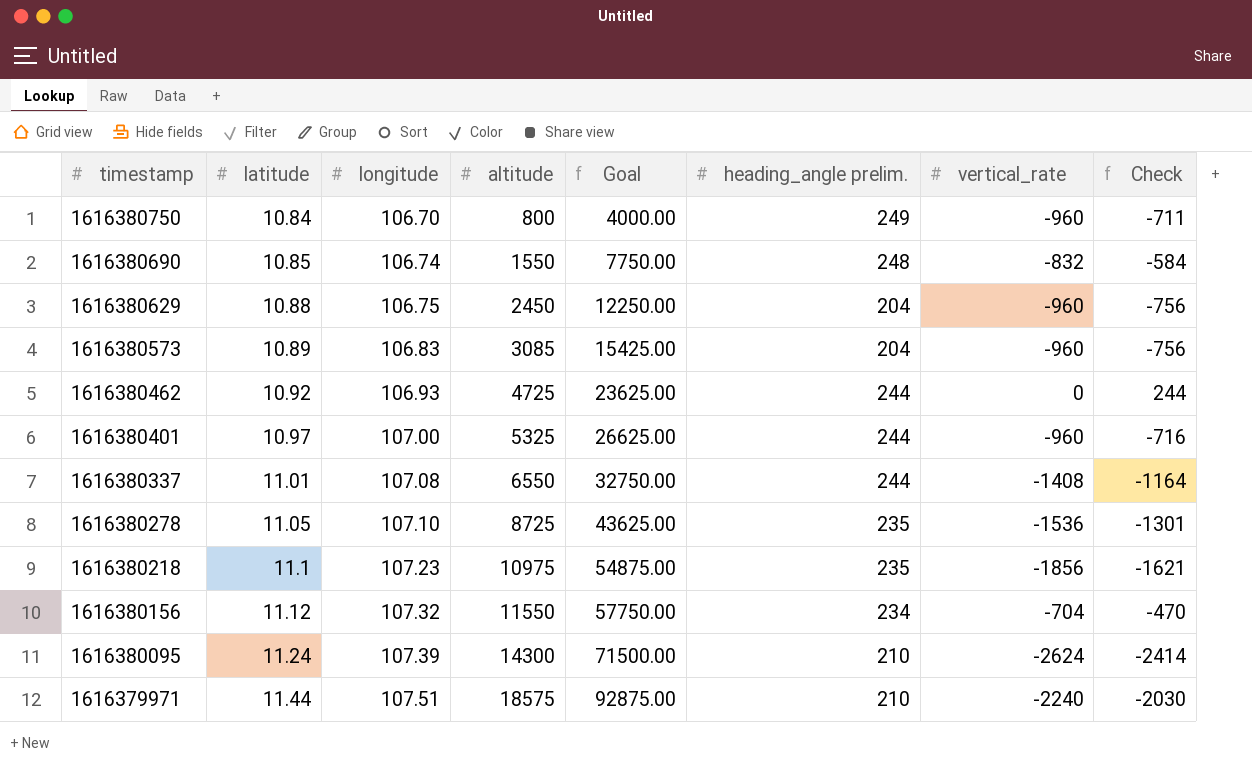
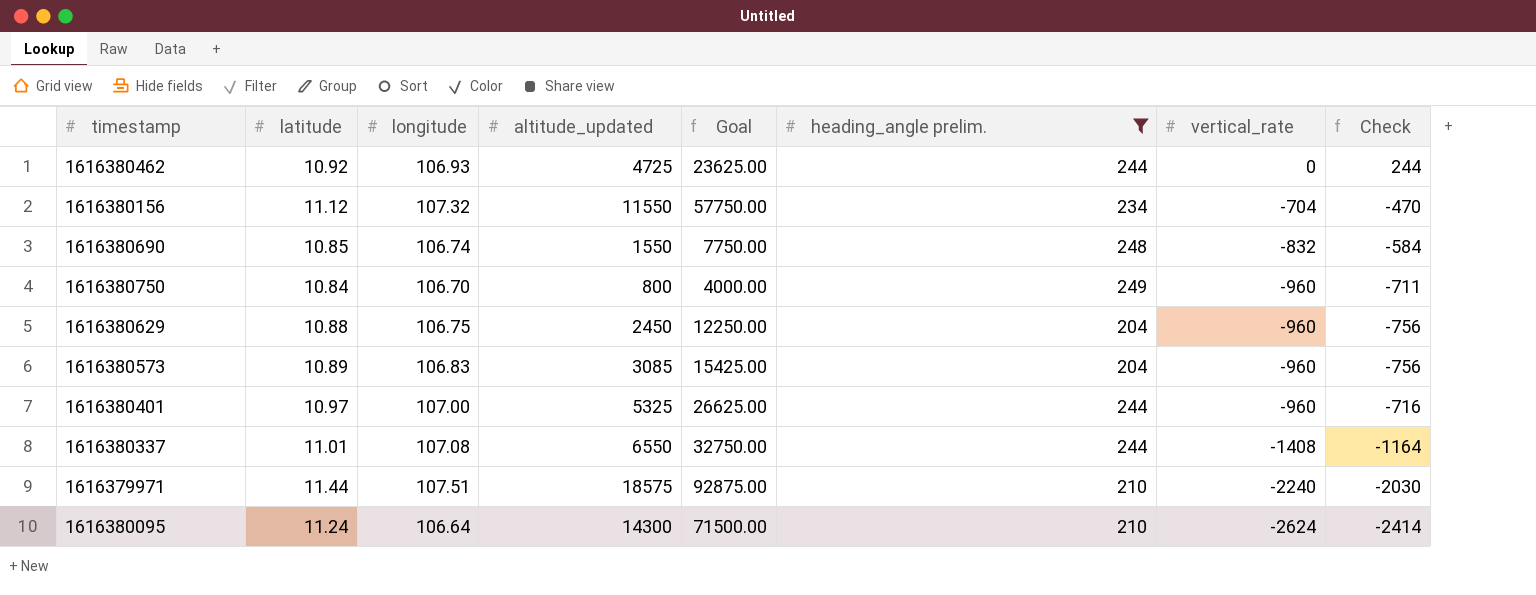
filter: none -> heading_angle prelim. != 235
row order: timestamp descending -> vertical_rate descending
column name: altitude -> altitude_updated
1616380095 | longitude: 107.39 -> 106.64

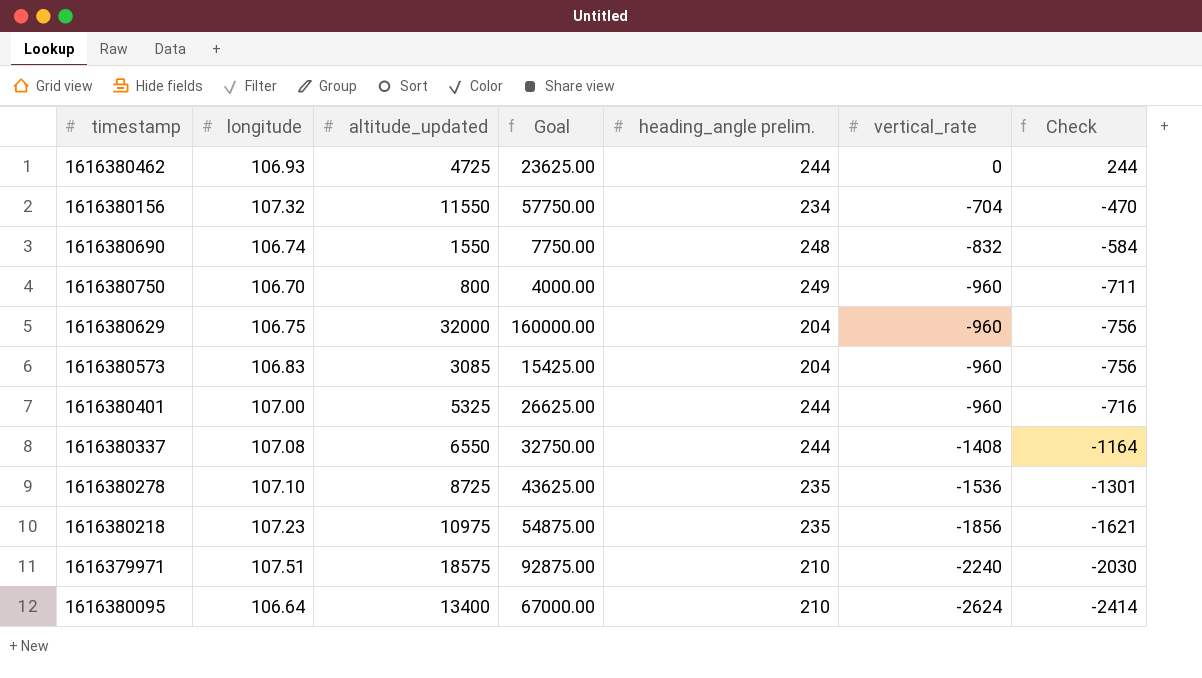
filter: heading_angle prelim. != 235 -> none
column latitude | position: 2 -> none
1616380629 | altitude_updated: 2450 -> 32000
1616380629 | Goal: 12250.00 -> 160000.00
1616380095 | altitude_updated: 14300 -> 13400
1616380095 | Goal: 71500.00 -> 67000.00

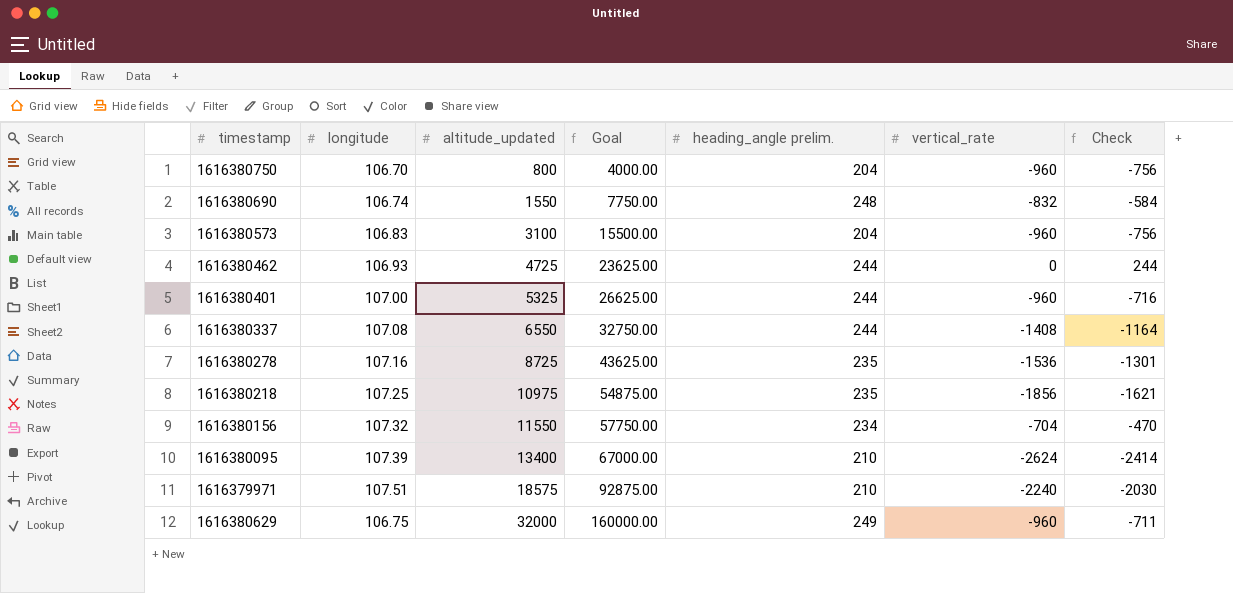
row order: vertical_rate descending -> altitude_updated ascending
1616380750 | heading_angle prelim.: 249 -> 204
1616380750 | Check: -711 -> -756
1616380573 | altitude_updated: 3085 -> 3100
1616380573 | Goal: 15425.00 -> 15500.00
1616380278 | longitude: 107.10 -> 107.16
1616380218 | longitude: 107.23 -> 107.25
1616380095 | longitude: 106.64 -> 107.39
1616380629 | heading_angle prelim.: 204 -> 249
1616380629 | Check: -756 -> -711

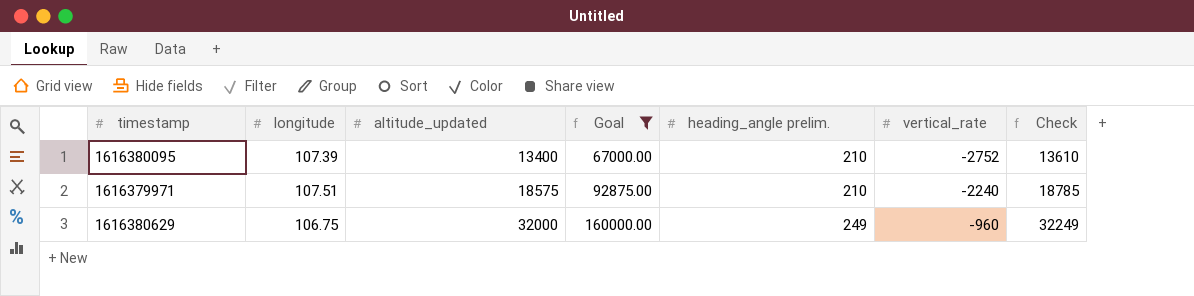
filter: none -> Goal >= 67000.00
column Check | formula: [heading_angle prelim.] + [vertical_rate] -> [altitude_updated] + [heading_angle prelim.]
1616380095 | vertical_rate: -2624 -> -2752

